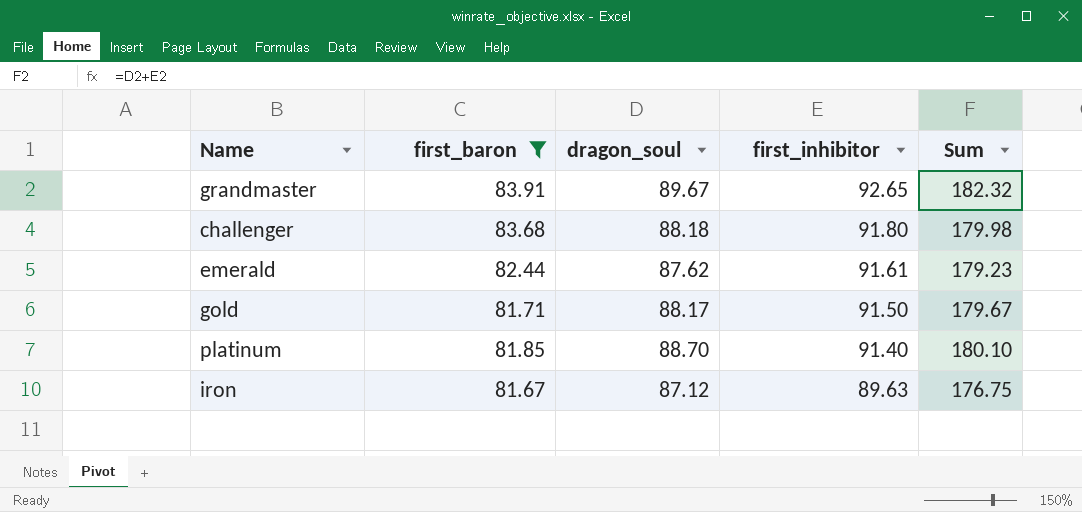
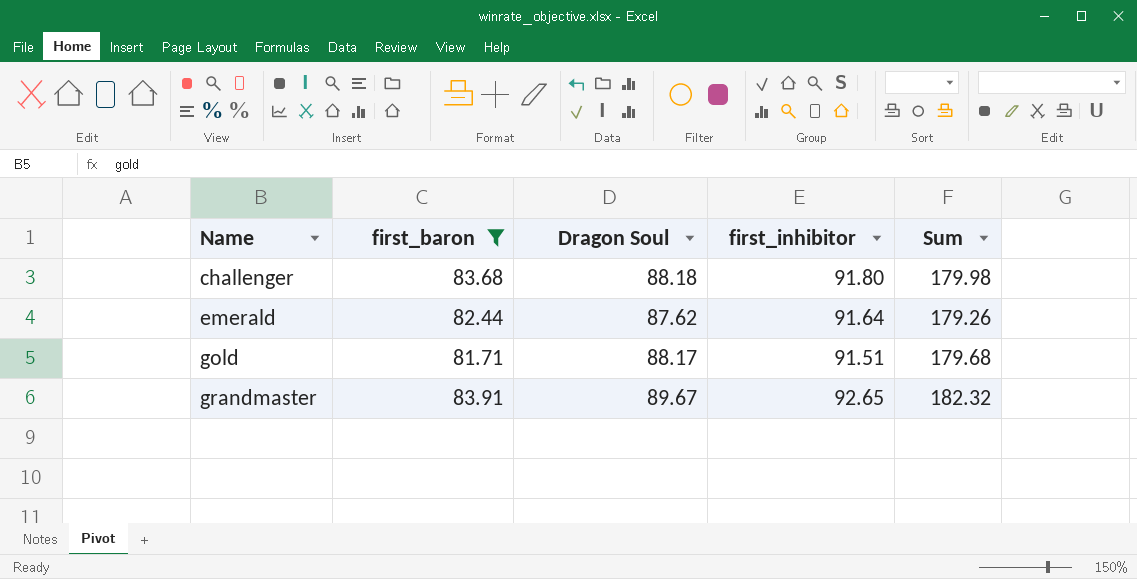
row order: first_inhibitor descending -> Name ascending
column name: dragon_soul -> Dragon Soul
row platinum: 81.85 | 88.70 | 91.40 | 180.10 -> none
row iron: 81.67 | 87.12 | 89.63 | 176.75 -> none
emerald | first_inhibitor: 91.61 -> 91.64
emerald | Sum: 179.23 -> 179.26
gold | first_inhibitor: 91.50 -> 91.51
gold | Sum: 179.67 -> 179.68

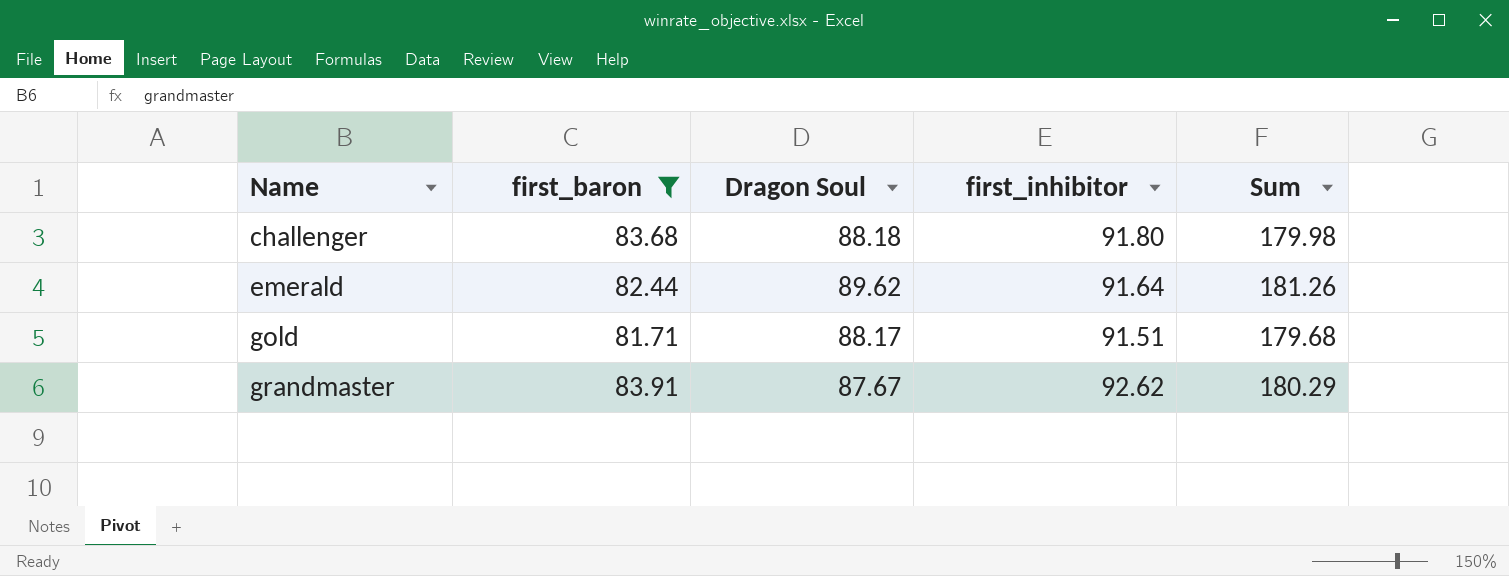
emerald | Dragon Soul: 87.62 -> 89.62
emerald | Sum: 179.26 -> 181.26
grandmaster | Dragon Soul: 89.67 -> 87.67
grandmaster | first_inhibitor: 92.65 -> 92.62
grandmaster | Sum: 182.32 -> 180.29

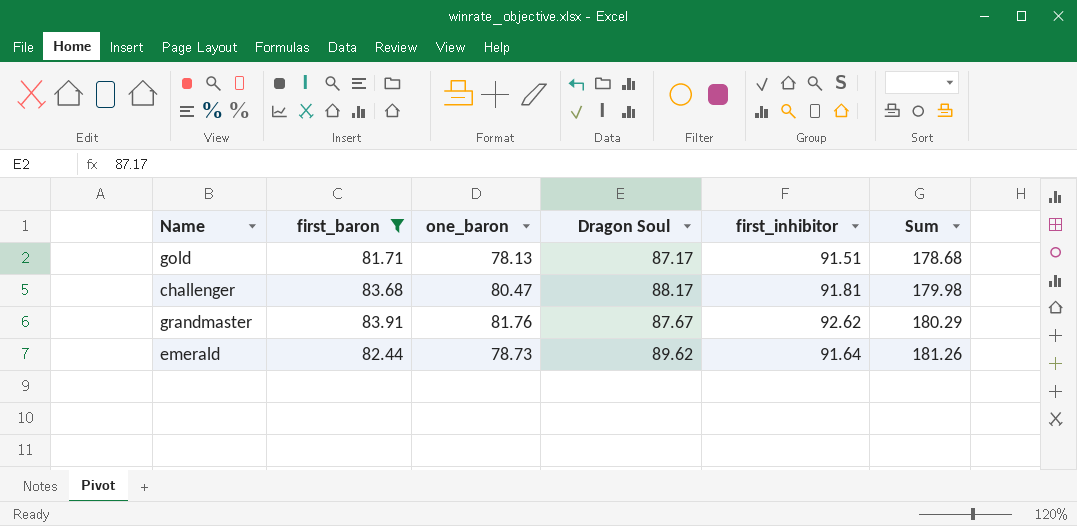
row order: Name ascending -> Sum ascending
column one_baron | position: none -> 3
gold | Dragon Soul: 88.17 -> 87.17
gold | Sum: 179.68 -> 178.68
challenger | Dragon Soul: 88.18 -> 88.17
challenger | first_inhibitor: 91.80 -> 91.81

